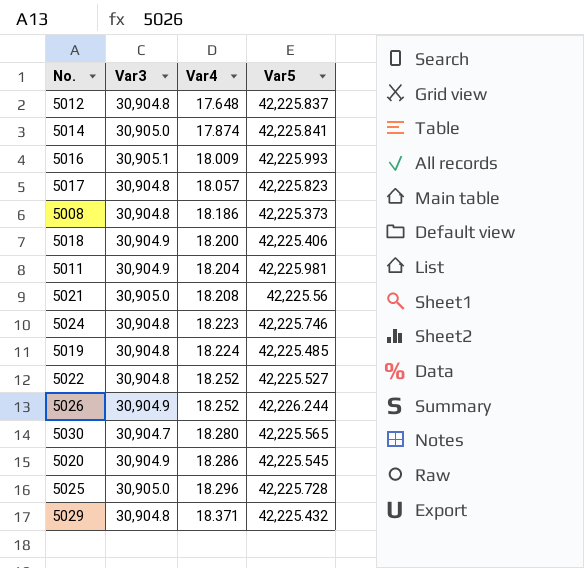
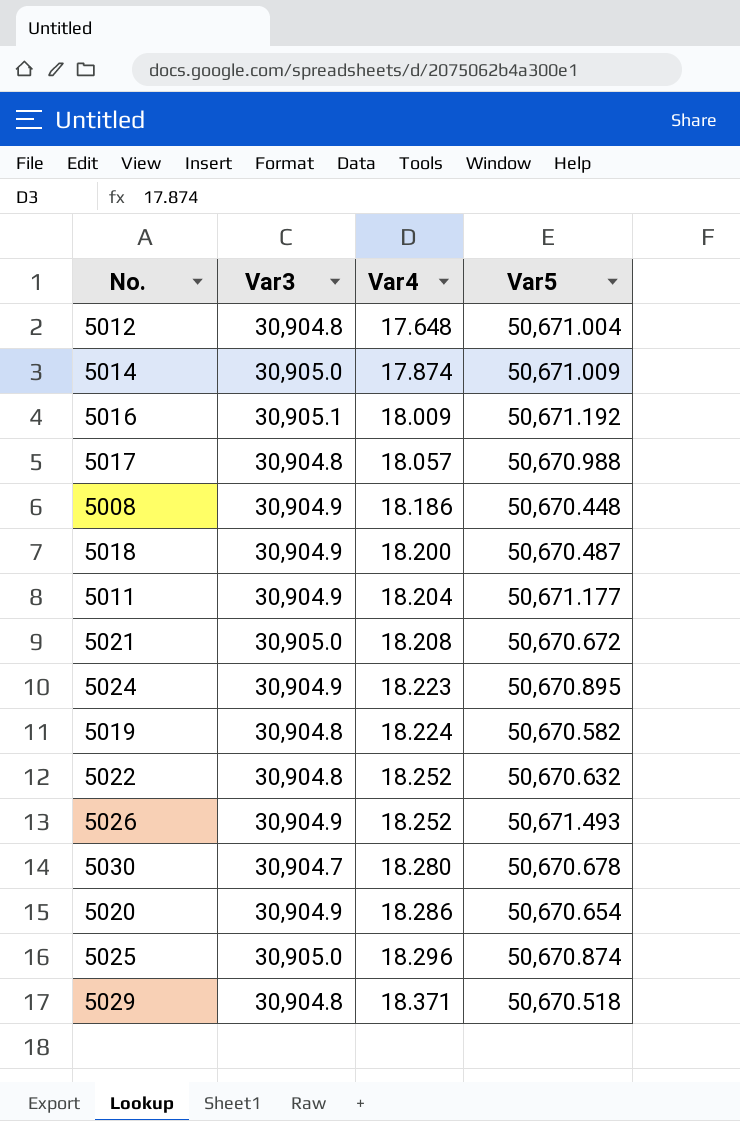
5012 | Var5: 42,225.837 -> 50,671.004
5014 | Var5: 42,225.841 -> 50,671.009
5016 | Var5: 42,225.993 -> 50,671.192
5017 | Var5: 42,225.823 -> 50,670.988
5008 | Var3: 30,904.8 -> 30,904.9
5008 | Var5: 42,225.373 -> 50,670.448
5018 | Var5: 42,225.406 -> 50,670.487
5011 | Var5: 42,225.981 -> 50,671.177
5021 | Var5: 42,225.56 -> 50,670.672
5024 | Var3: 30,904.8 -> 30,904.9
5024 | Var5: 42,225.746 -> 50,670.895
5019 | Var5: 42,225.485 -> 50,670.582
5022 | Var5: 42,225.527 -> 50,670.632
5026 | Var5: 42,226.244 -> 50,671.493
5030 | Var5: 42,225.565 -> 50,670.678
5020 | Var5: 42,225.545 -> 50,670.654
5025 | Var5: 42,225.728 -> 50,670.874
5029 | Var5: 42,225.432 -> 50,670.518

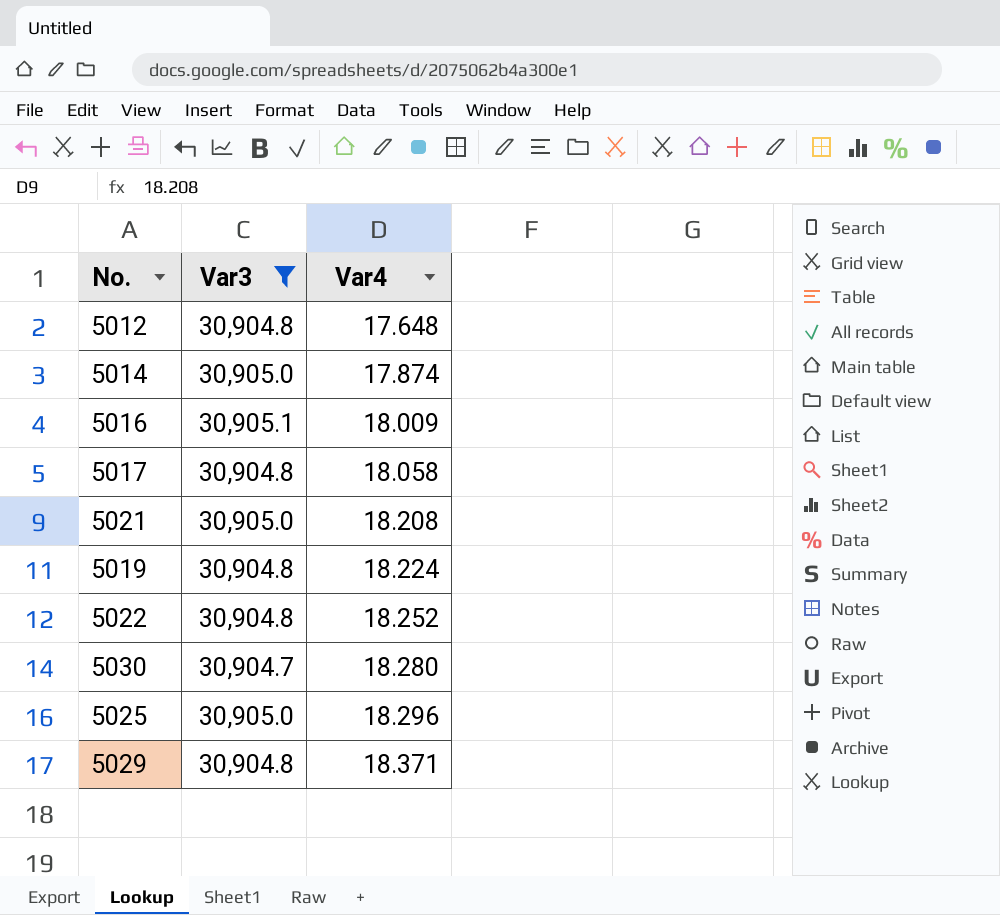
filter: none -> Var3 != 30,904.9
column Var5 | position: 4 -> none
5017 | Var4: 18.057 -> 18.058

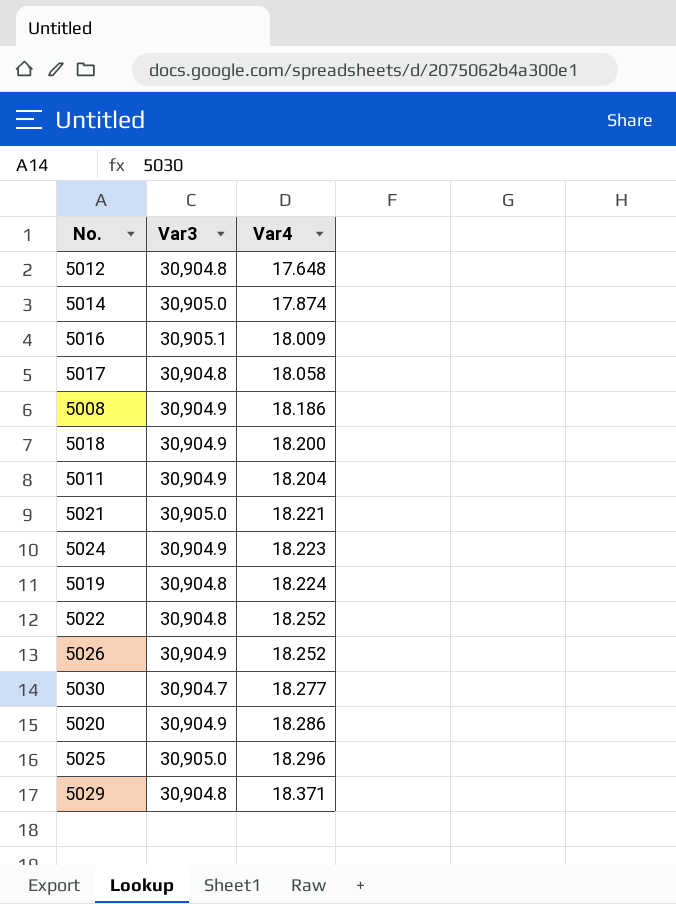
filter: Var3 != 30,904.9 -> none
5021 | Var4: 18.208 -> 18.221
5030 | Var4: 18.280 -> 18.277

